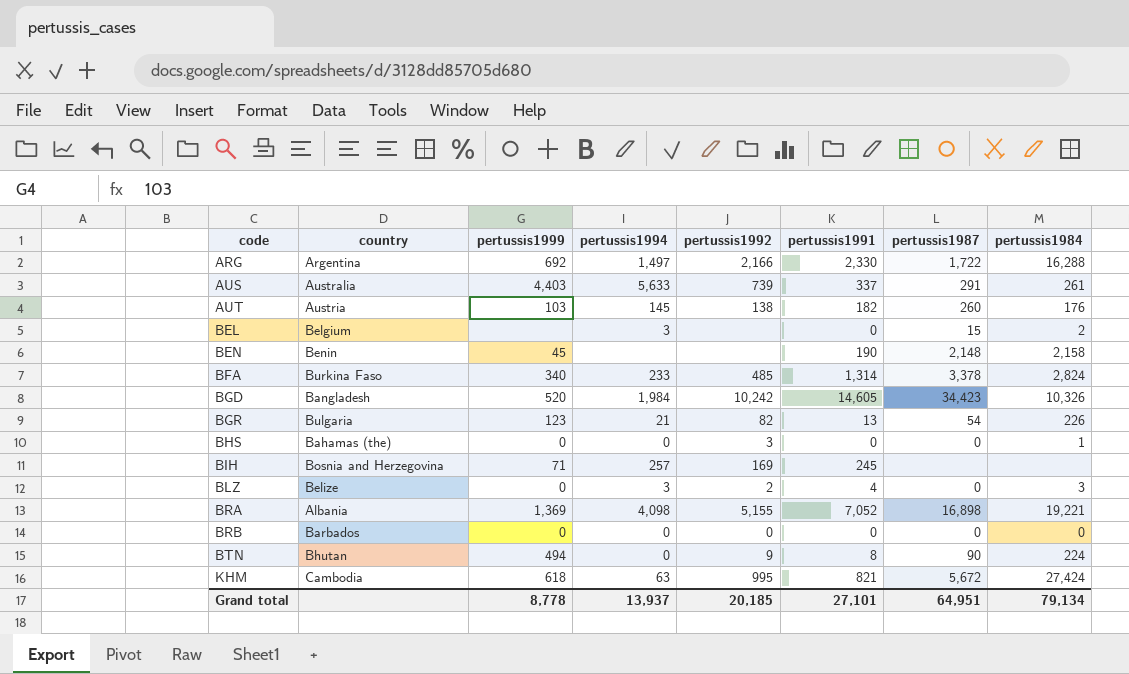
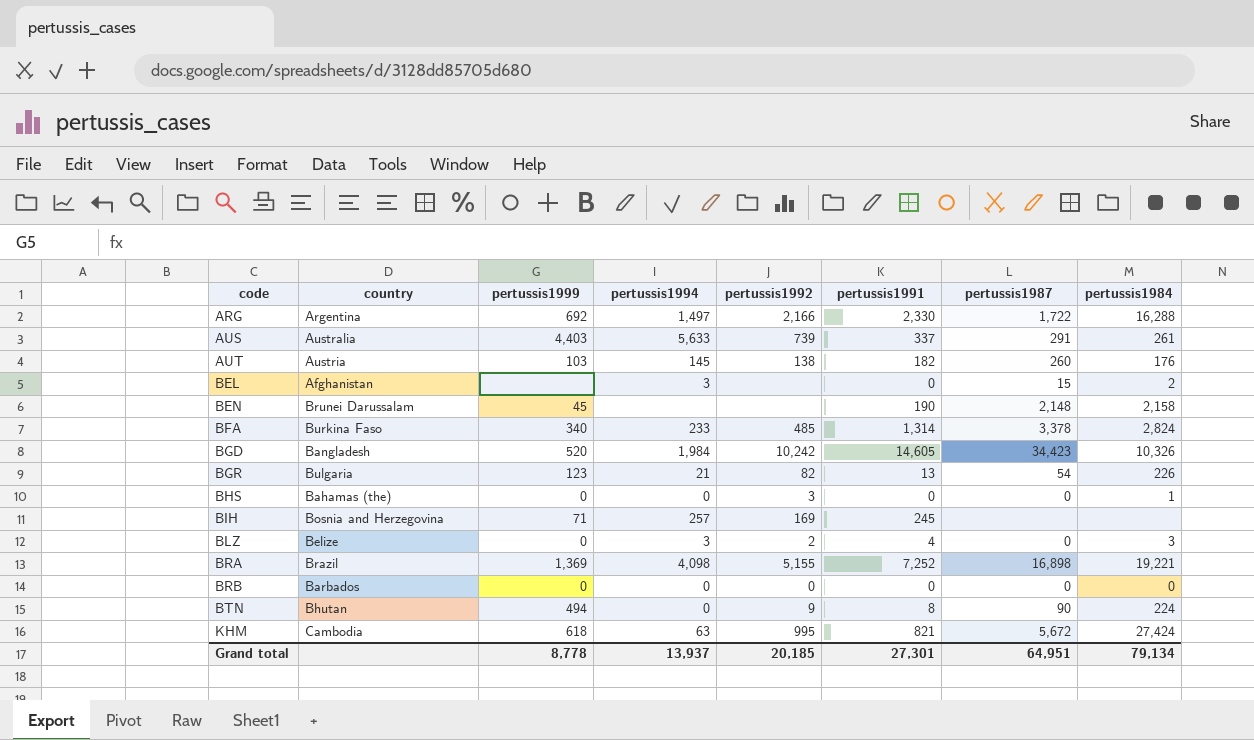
BEL | country: Belgium -> Afghanistan
BEN | country: Benin -> Brunei Darussalam
BRA | country: Albania -> Brazil
BRA | pertussis1991: 7,052 -> 7,252
Grand total | pertussis1991: 27,101 -> 27,301

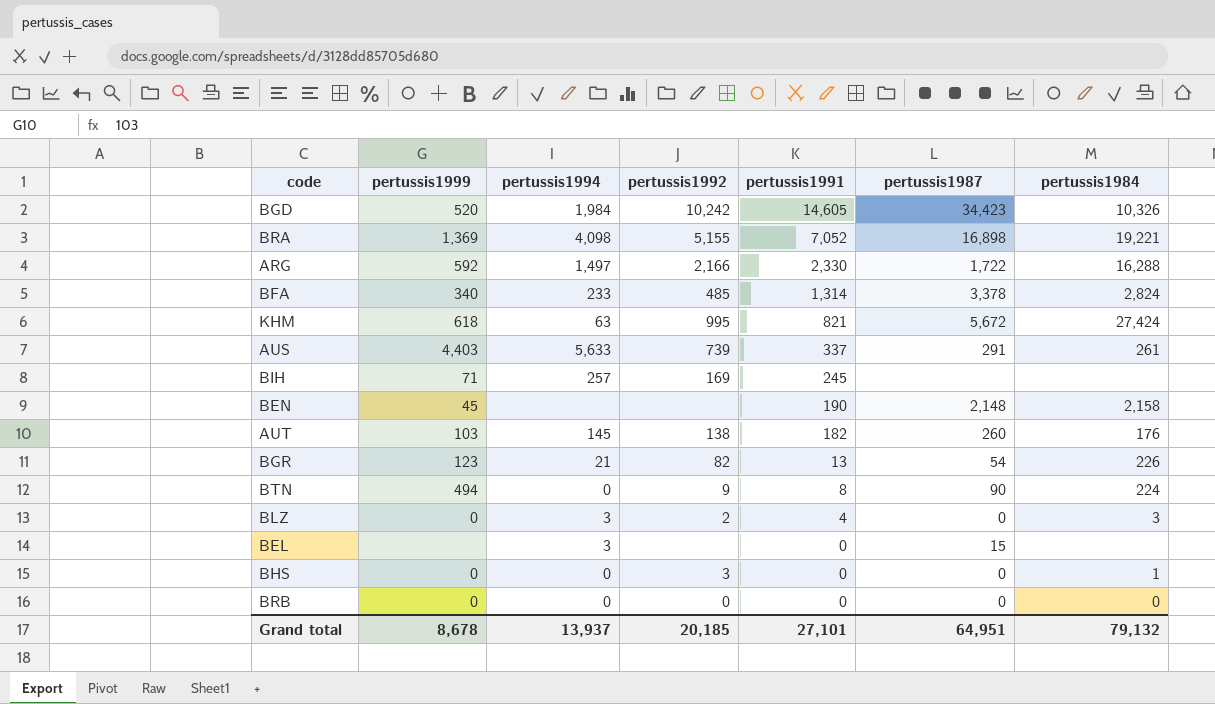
row order: code ascending -> pertussis1991 descending
column country | position: 2 -> none
BRA | pertussis1991: 7,252 -> 7,052
ARG | pertussis1999: 692 -> 592
BEL | pertussis1984: 2 -> none
Grand total | pertussis1999: 8,778 -> 8,678
Grand total | pertussis1991: 27,301 -> 27,101
Grand total | pertussis1984: 79,134 -> 79,132

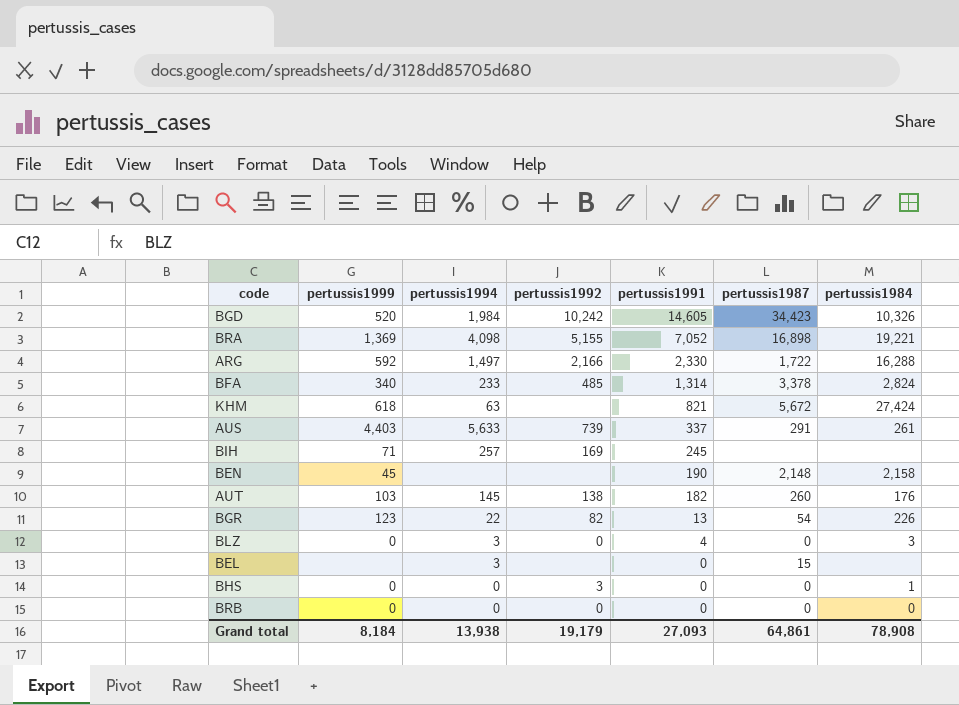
row BTN: 494 | 0 | 9 | 8 | 90 | 224 -> none
KHM | pertussis1992: 995 -> none
BGR | pertussis1994: 21 -> 22
BLZ | pertussis1992: 2 -> 0
Grand total | pertussis1999: 8,678 -> 8,184
Grand total | pertussis1994: 13,937 -> 13,938
Grand total | pertussis1992: 20,185 -> 19,179
Grand total | pertussis1991: 27,101 -> 27,093
Grand total | pertussis1987: 64,951 -> 64,861
Grand total | pertussis1984: 79,132 -> 78,908

